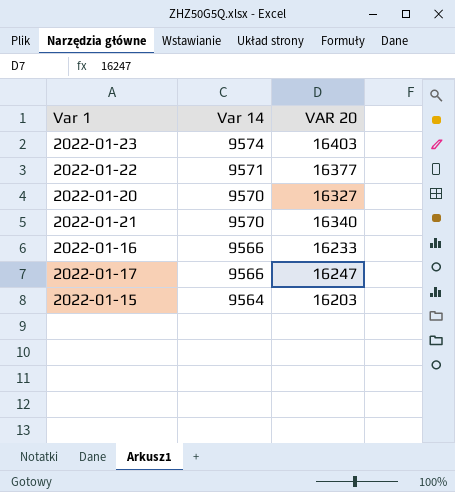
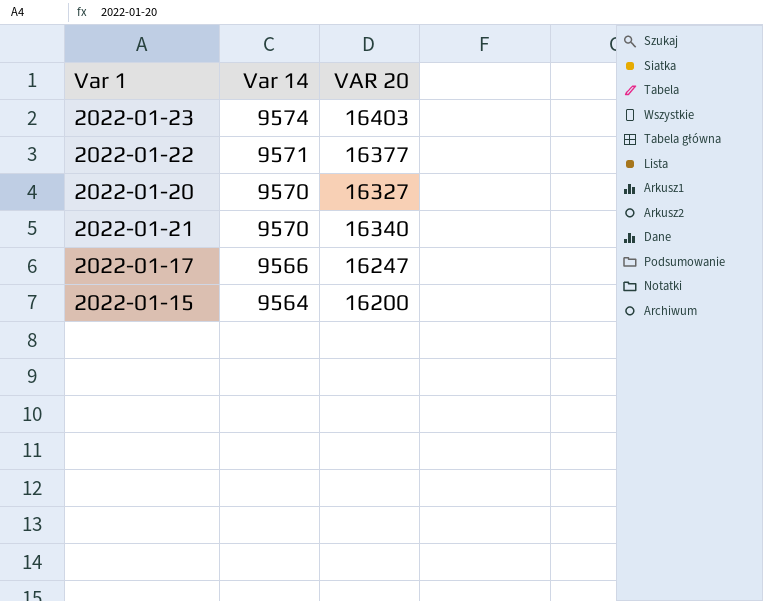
row 2022-01-16: 9566 | 16233 -> none
2022-01-15 | VAR 20: 16203 -> 16200

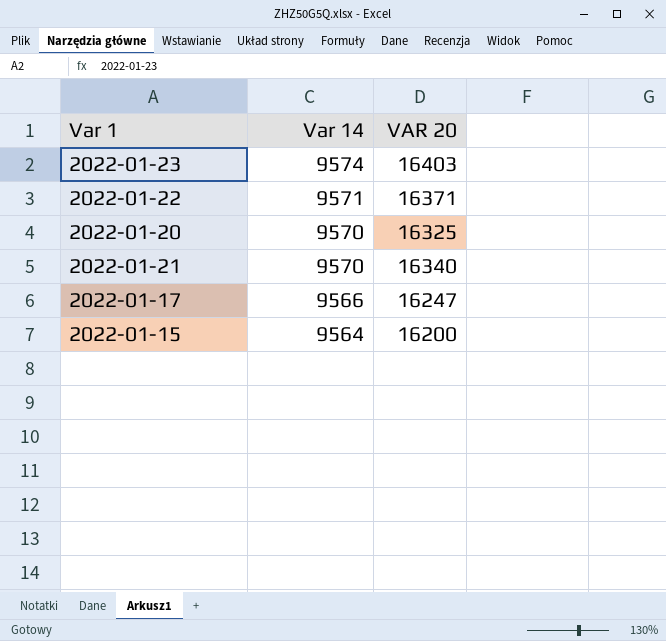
2022-01-22 | VAR 20: 16377 -> 16371
2022-01-20 | VAR 20: 16327 -> 16325

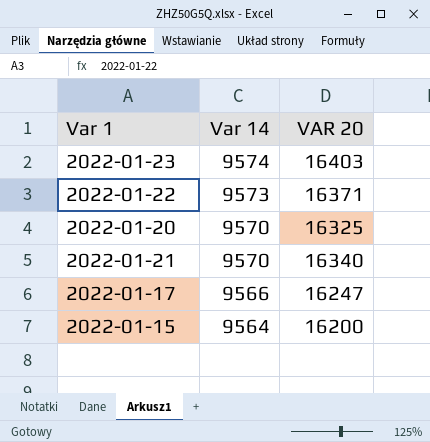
2022-01-22 | Var 14: 9571 -> 9573

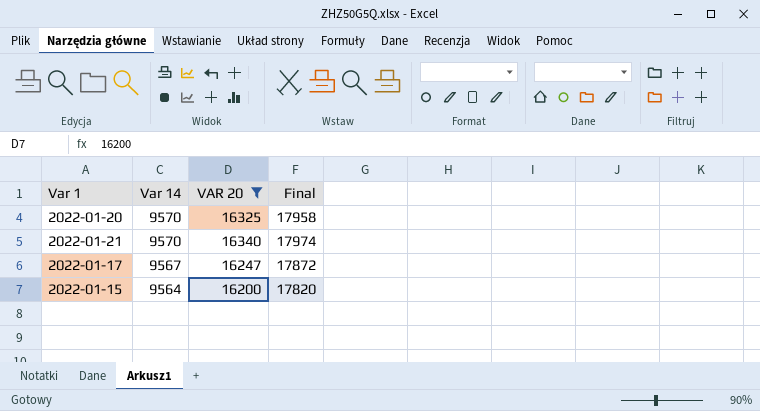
filter: none -> VAR 20 <= 16340
column Final | formula: none -> [VAR 20] * 1.1
2022-01-17 | Var 14: 9566 -> 9567

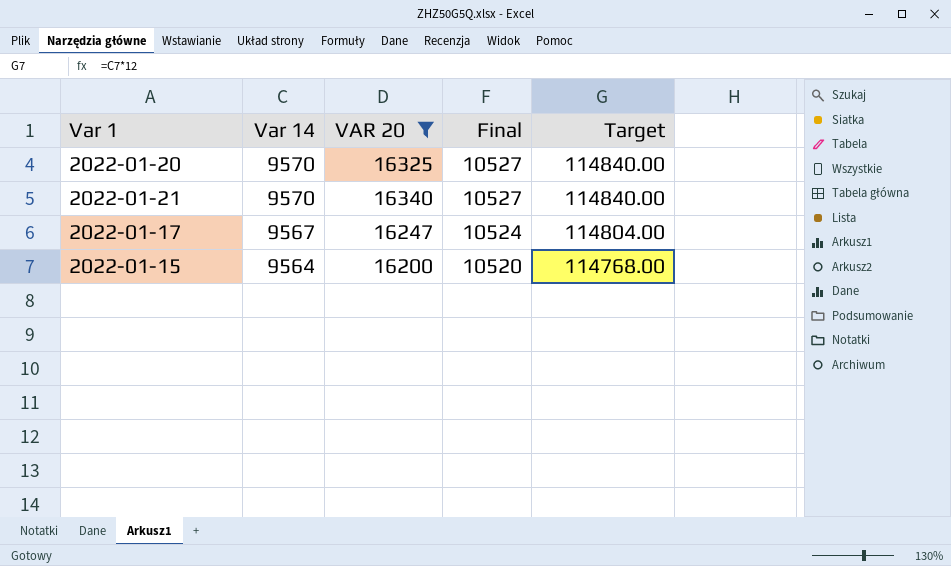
column Final | formula: [VAR 20] * 1.1 -> [Var 14] * 1.1
column Target | formula: none -> [Var 14] * 12

